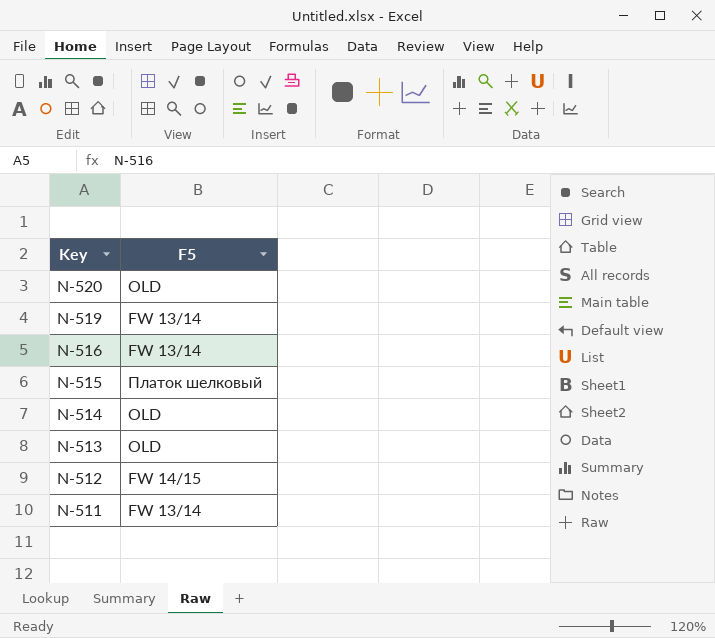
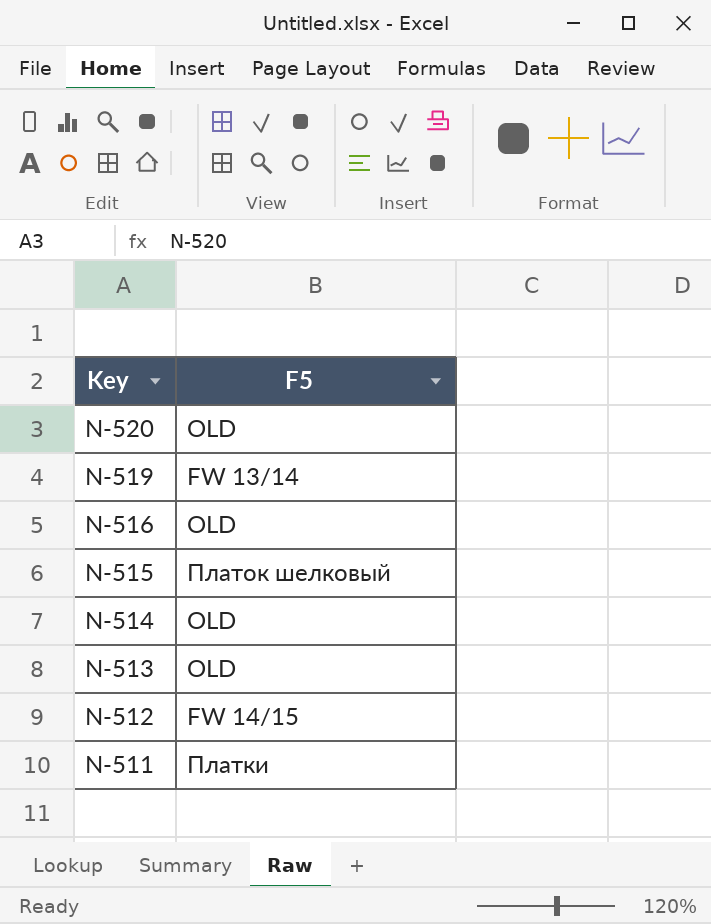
N-516 | F5: FW 13/14 -> OLD
N-511 | F5: FW 13/14 -> Платки

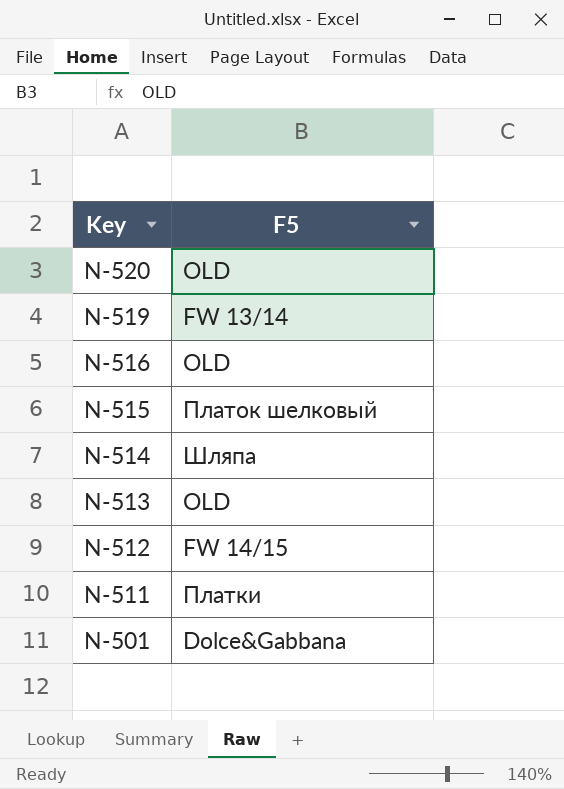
N-514 | F5: OLD -> Шляпа
row N-501: none -> Dolce&Gabbana

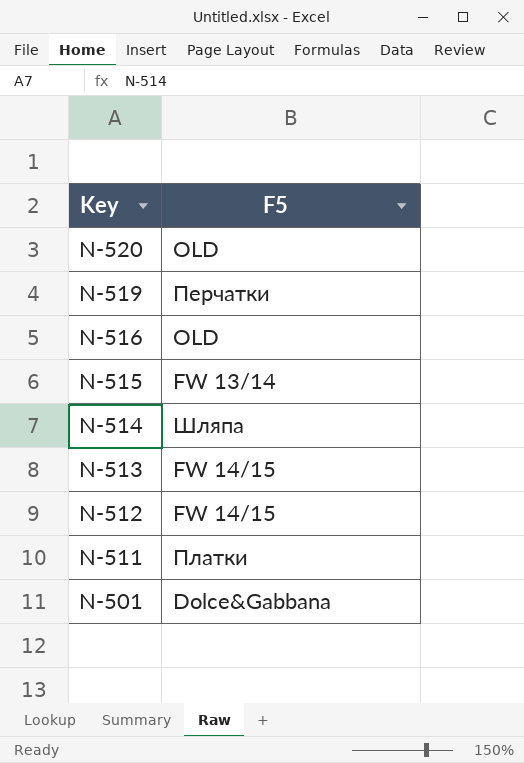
N-519 | F5: FW 13/14 -> Перчатки
N-515 | F5: Платок шелковый -> FW 13/14
N-513 | F5: OLD -> FW 14/15

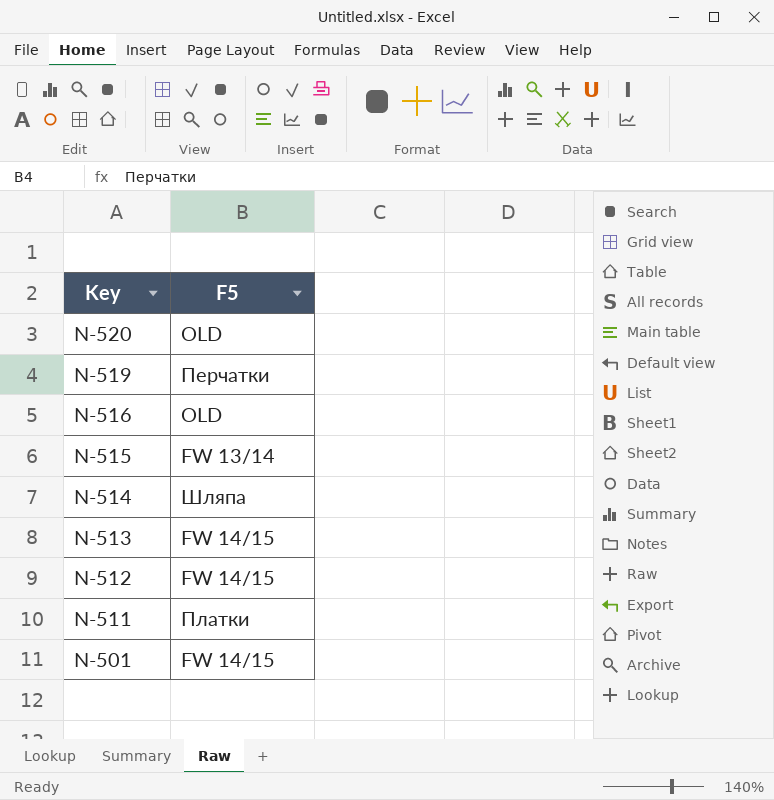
N-501 | F5: Dolce&Gabbana -> FW 14/15

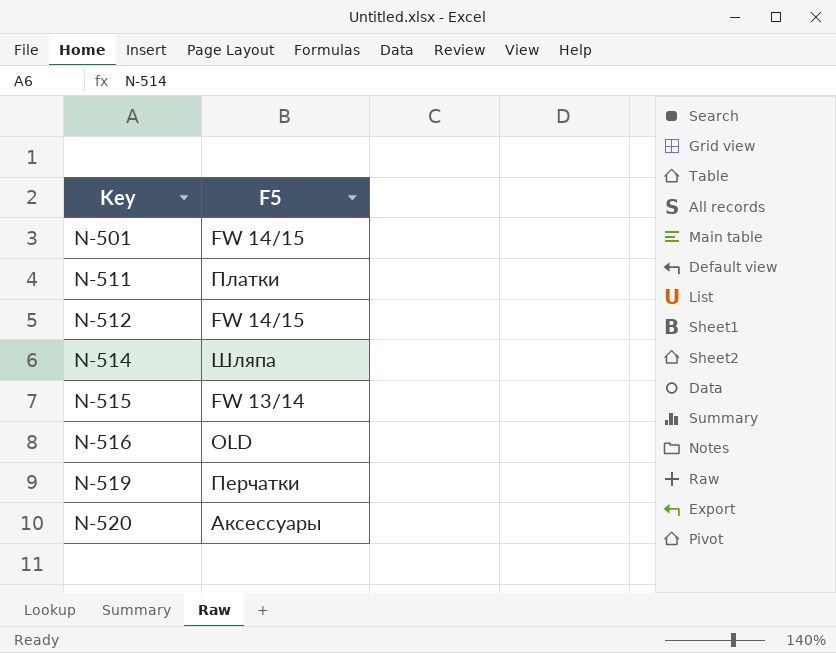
row order: Key descending -> Key ascending
row N-513: FW 14/15 -> none
N-520 | F5: OLD -> Аксессуары

